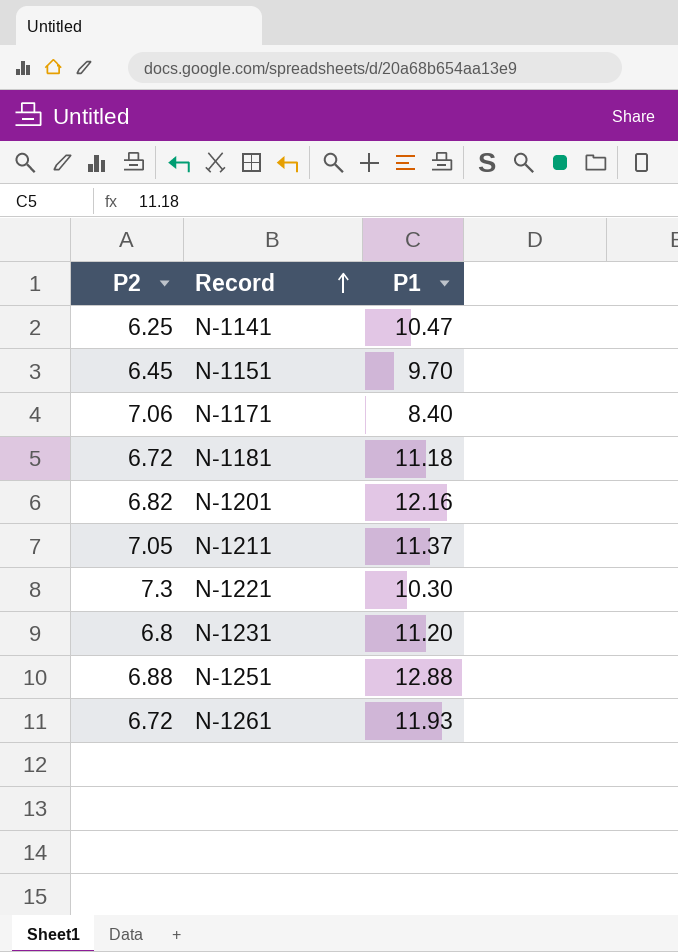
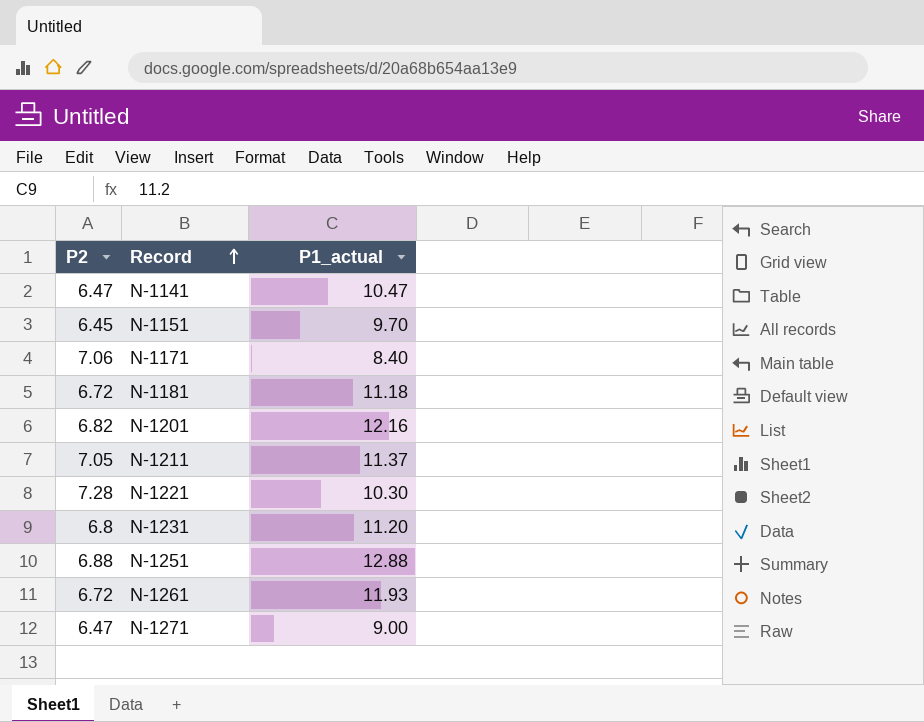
column name: P1 -> P1_actual
N-1141 | P2: 6.25 -> 6.47
N-1221 | P2: 7.3 -> 7.28
row N-1271: none -> 6.47 | 9.00

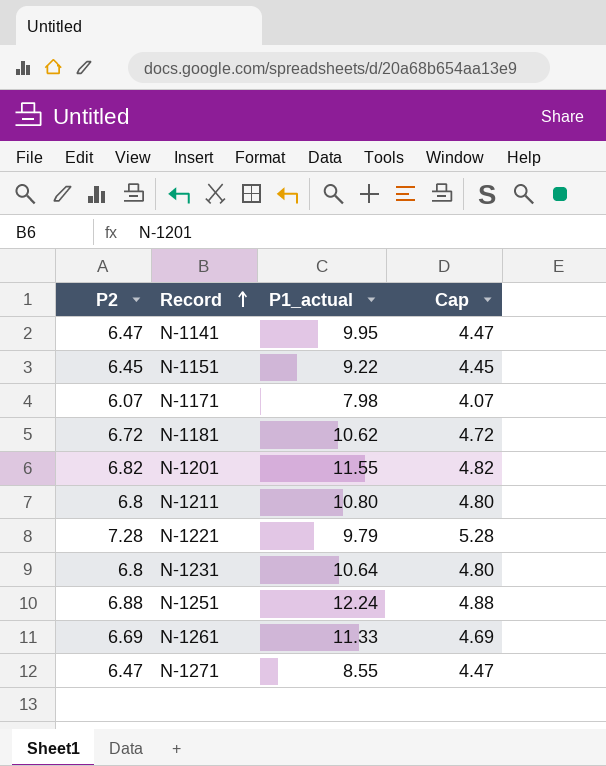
column Cap | formula: none -> [P2] - 2
N-1141 | P1_actual: 10.47 -> 9.95
N-1151 | P1_actual: 9.70 -> 9.22
N-1171 | P2: 7.06 -> 6.07
N-1171 | P1_actual: 8.40 -> 7.98
N-1181 | P1_actual: 11.18 -> 10.62
N-1201 | P1_actual: 12.16 -> 11.55
N-1211 | P2: 7.05 -> 6.8
N-1211 | P1_actual: 11.37 -> 10.80
N-1221 | P1_actual: 10.30 -> 9.79
N-1231 | P1_actual: 11.20 -> 10.64
N-1251 | P1_actual: 12.88 -> 12.24
N-1261 | P2: 6.72 -> 6.69
N-1261 | P1_actual: 11.93 -> 11.33
N-1271 | P1_actual: 9.00 -> 8.55

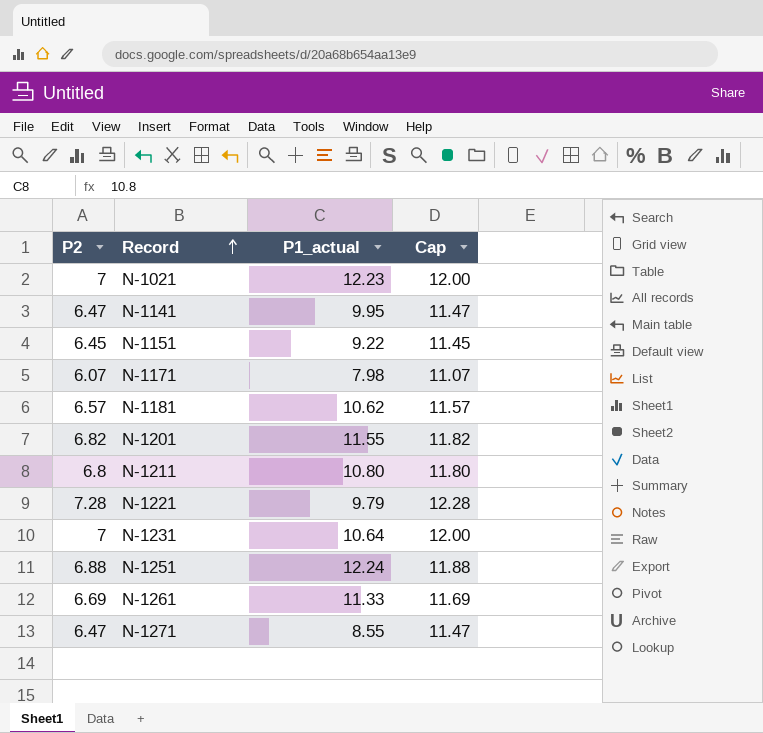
column Cap | formula: [P2] - 2 -> [P2] + 5
row N-1021: none -> 7 | 12.23 | 12.00
N-1181 | P2: 6.72 -> 6.57
N-1231 | P2: 6.8 -> 7

